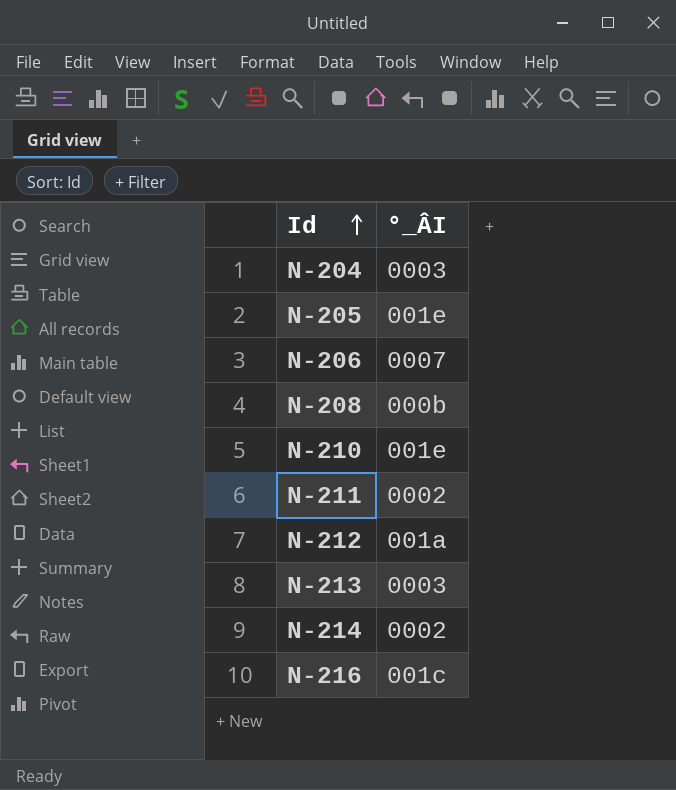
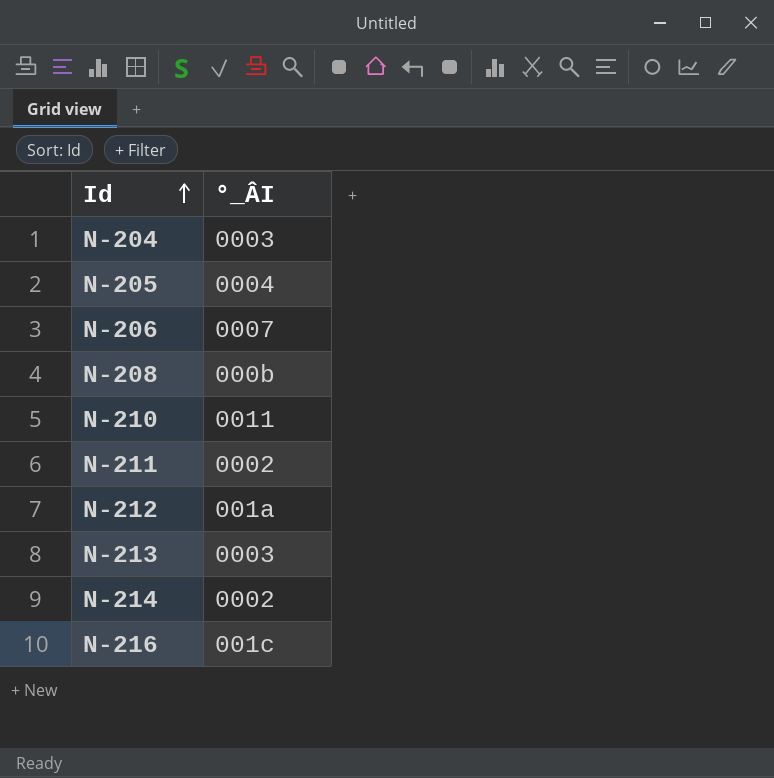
N-205 | °_ÂI: 001e -> 0004
N-210 | °_ÂI: 001e -> 0011

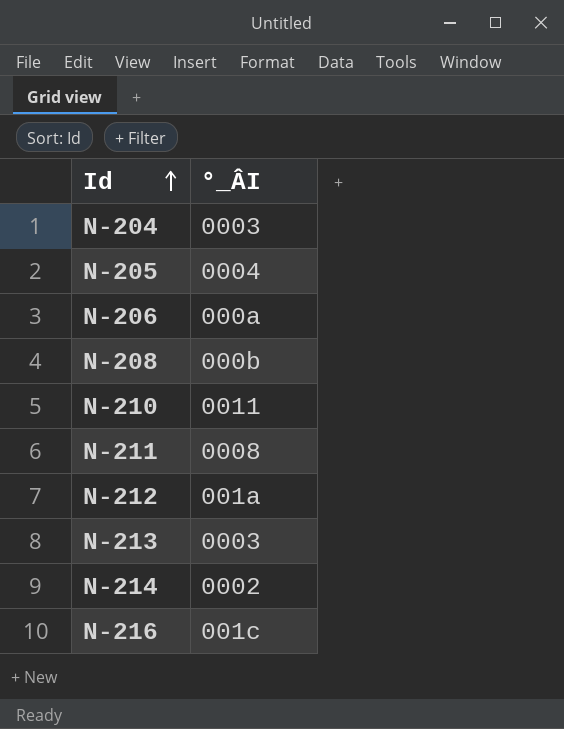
N-206 | °_ÂI: 0007 -> 000a
N-211 | °_ÂI: 0002 -> 0008

